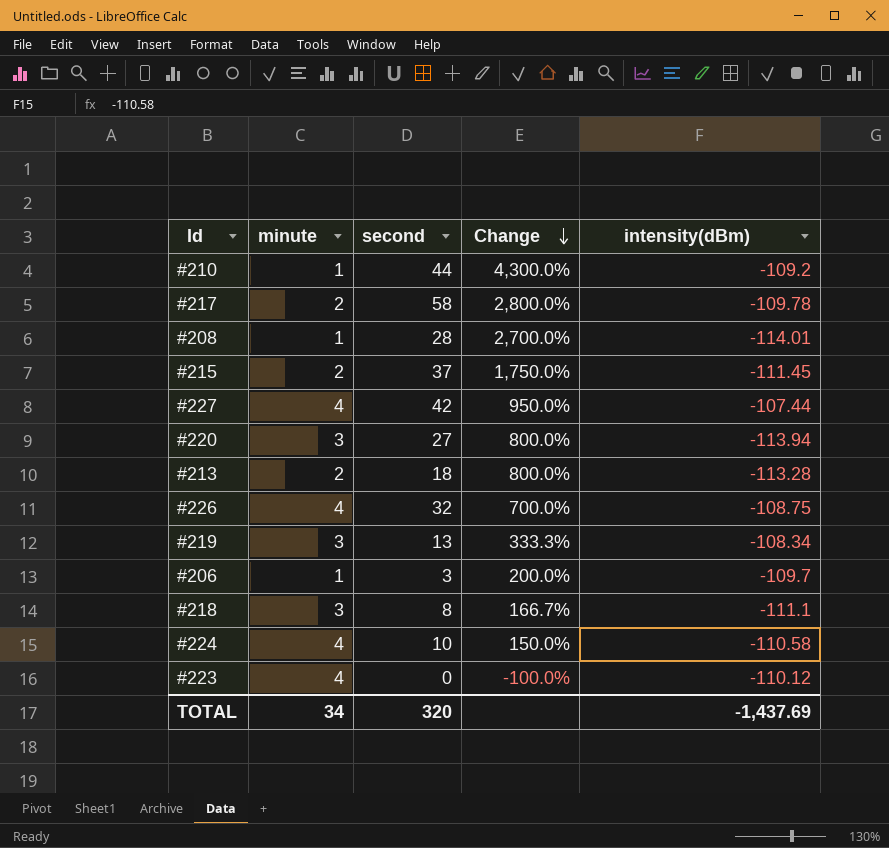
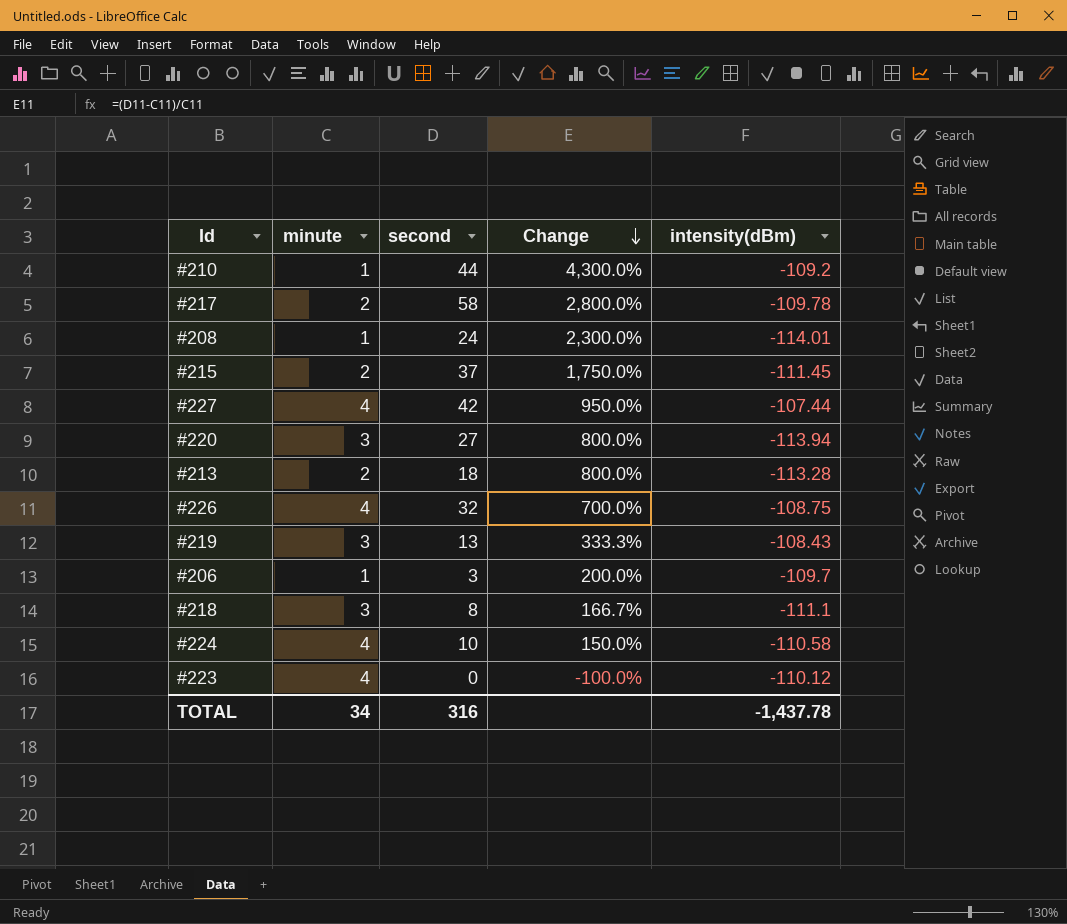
#208 | second: 28 -> 24
#208 | Change: 2,700.0% -> 2,300.0%
#219 | intensity(dBm): -108.34 -> -108.43
TOTAL | second: 320 -> 316
TOTAL | intensity(dBm): -1,437.69 -> -1,437.78

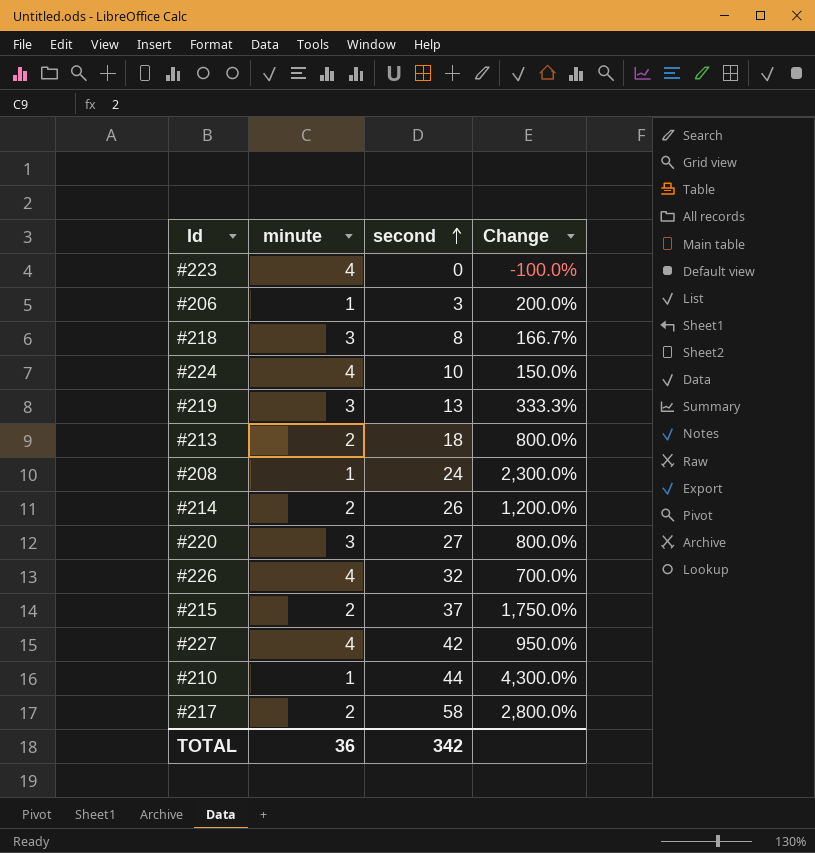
row order: Change descending -> second ascending
column intensity(dBm) | position: 5 -> none
row #214: none -> 2 | 26 | 1,200.0%
TOTAL | minute: 34 -> 36
TOTAL | second: 316 -> 342

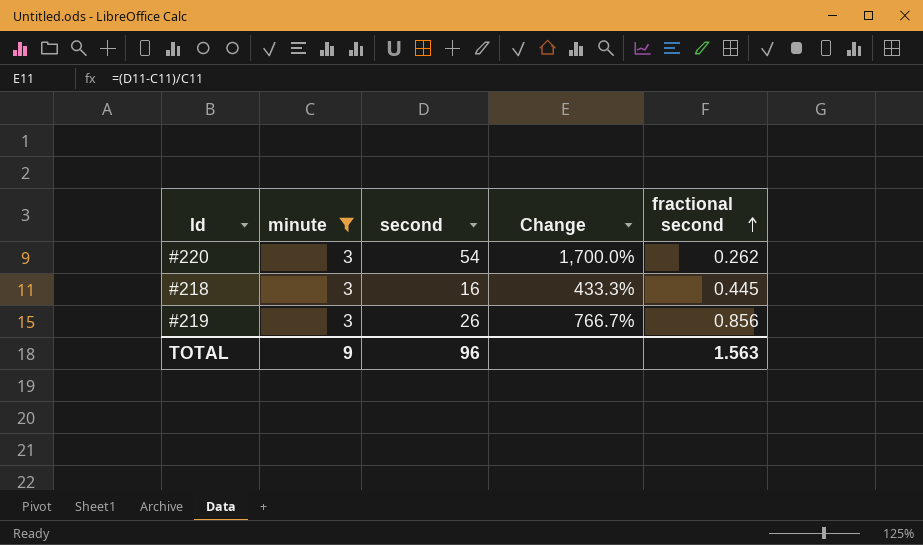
filter: none -> minute = 3
row order: second ascending -> fractional second ascending
column fractional second | position: none -> 5
#220 | second: 27 -> 54
#220 | Change: 800.0% -> 1,700.0%
#218 | second: 8 -> 16
#218 | Change: 166.7% -> 433.3%
#219 | second: 13 -> 26
#219 | Change: 333.3% -> 766.7%
TOTAL | minute: 36 -> 9
TOTAL | second: 342 -> 96

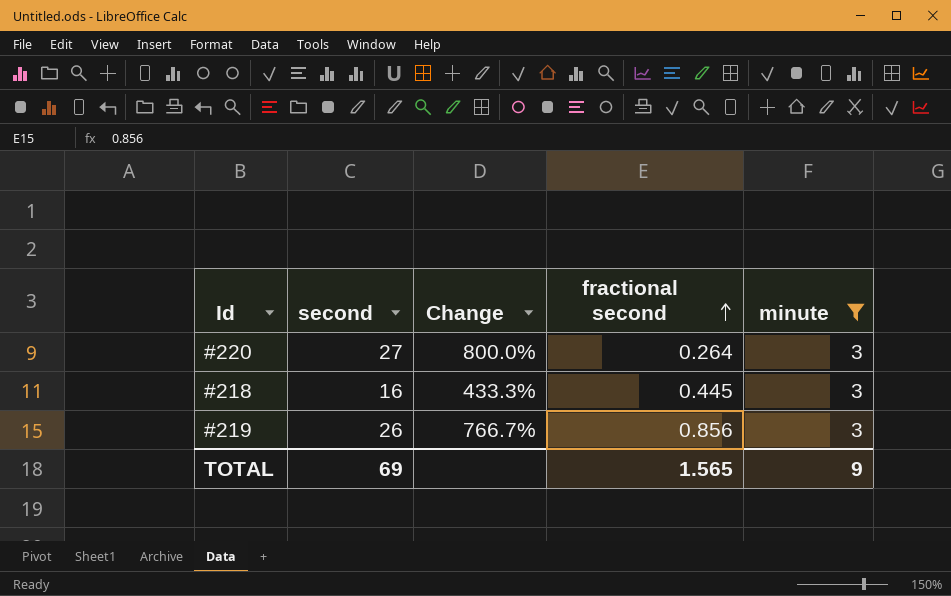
column minute | position: 2 -> 5
#220 | second: 54 -> 27
#220 | Change: 1,700.0% -> 800.0%
#220 | fractional second: 0.262 -> 0.264
TOTAL | second: 96 -> 69
TOTAL | fractional second: 1.563 -> 1.565

